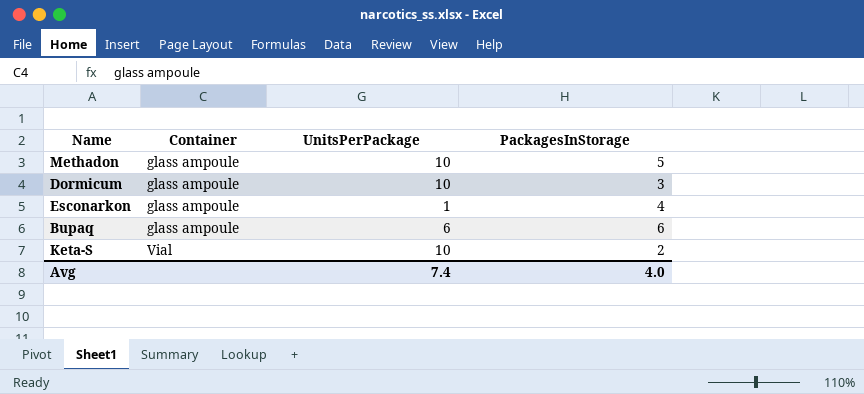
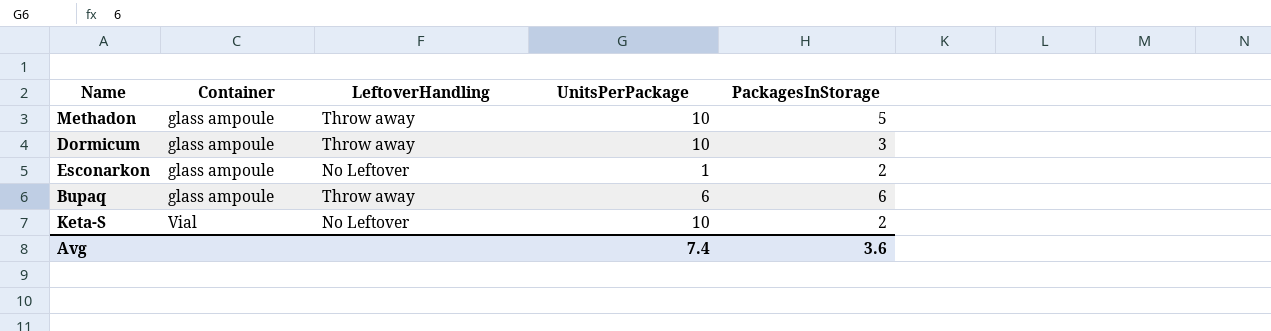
column LeftoverHandling | position: none -> 3
Esconarkon | PackagesInStorage: 4 -> 2
Avg | PackagesInStorage: 4.0 -> 3.6

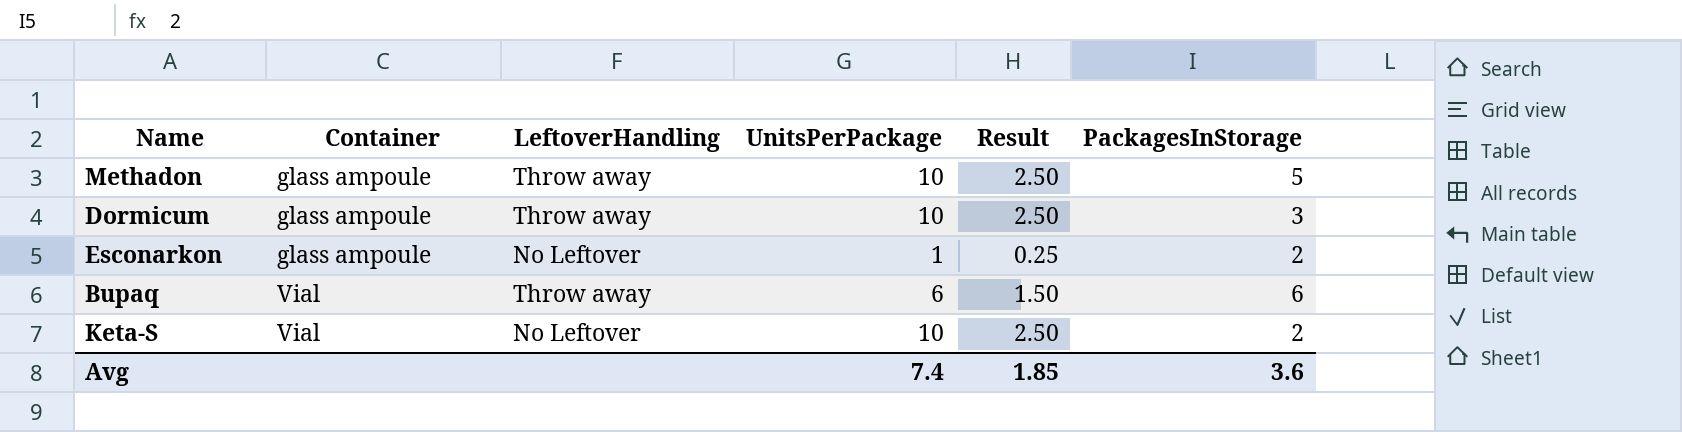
column Result | formula: none -> [UnitsPerPackage] * 0.25
Bupaq | Container: glass ampoule -> Vial

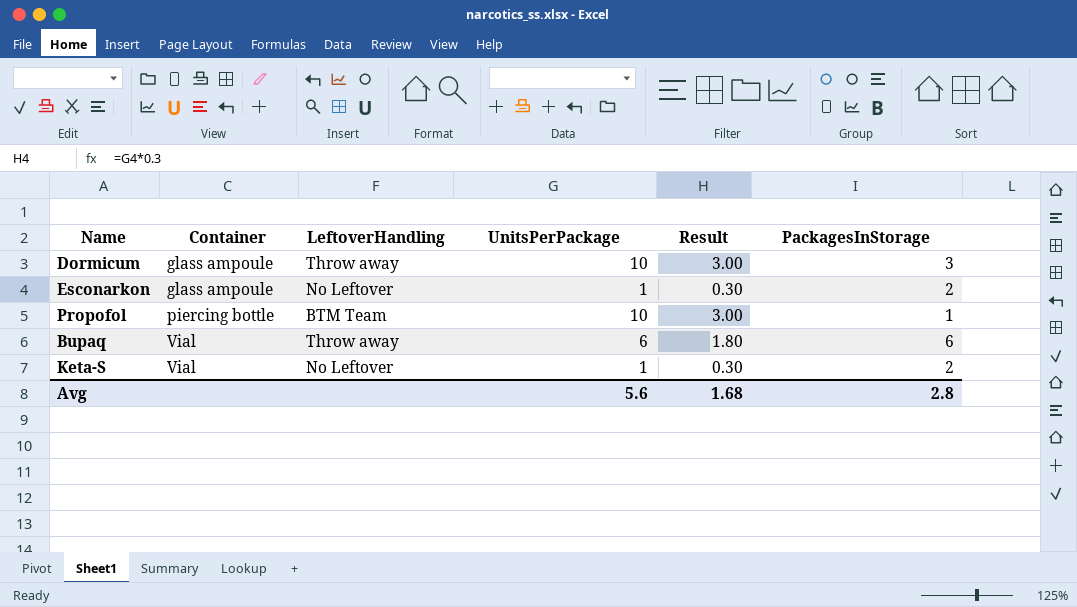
column Result | formula: [UnitsPerPackage] * 0.25 -> [UnitsPerPackage] * 0.3
row Methadon: glass ampoule | Throw away | 10 | 2.50 | 5 -> none
row Propofol: none -> piercing bottle | BTM Team | 10 | 3.00 | 1
Keta-S | UnitsPerPackage: 10 -> 1
Avg | UnitsPerPackage: 7.4 -> 5.6
Avg | Result: 1.85 -> 1.68
Avg | PackagesInStorage: 3.6 -> 2.8

